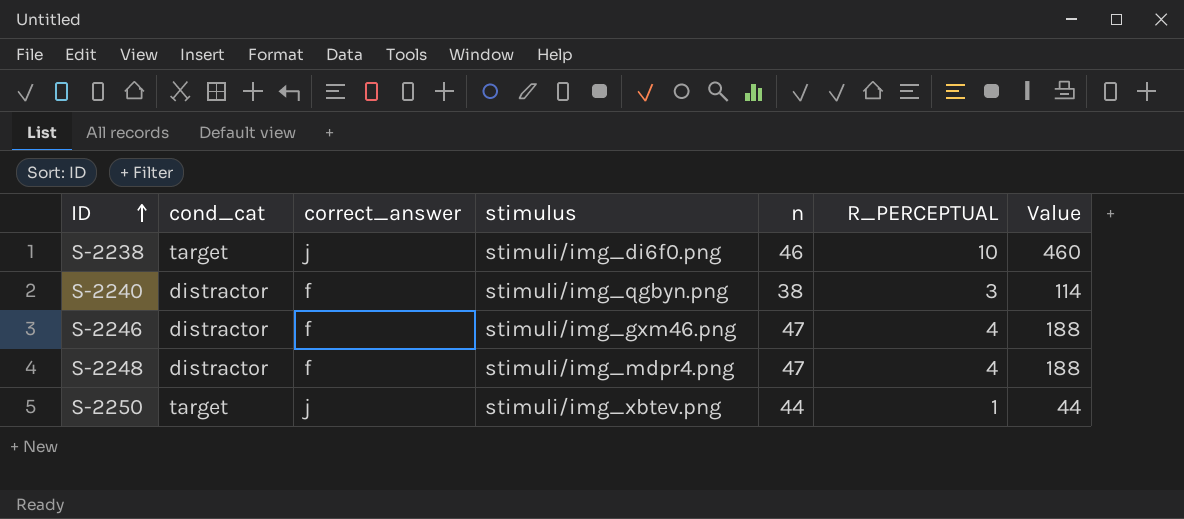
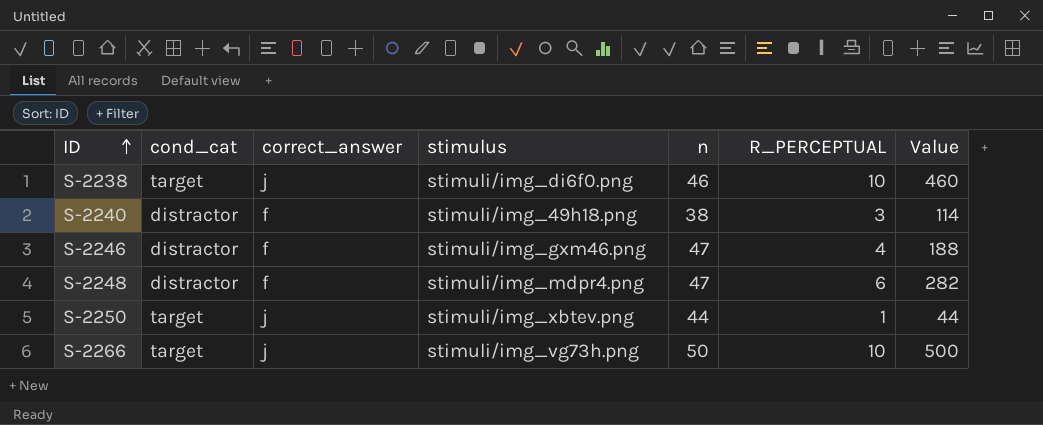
S-2240 | stimulus: stimuli/img_qgbyn.png -> stimuli/img_49h18.png
S-2248 | R_PERCEPTUAL: 4 -> 6
S-2248 | Value: 188 -> 282
row S-2266: none -> target | j | stimuli/img_vg73h.png | 50 | 10 | 500

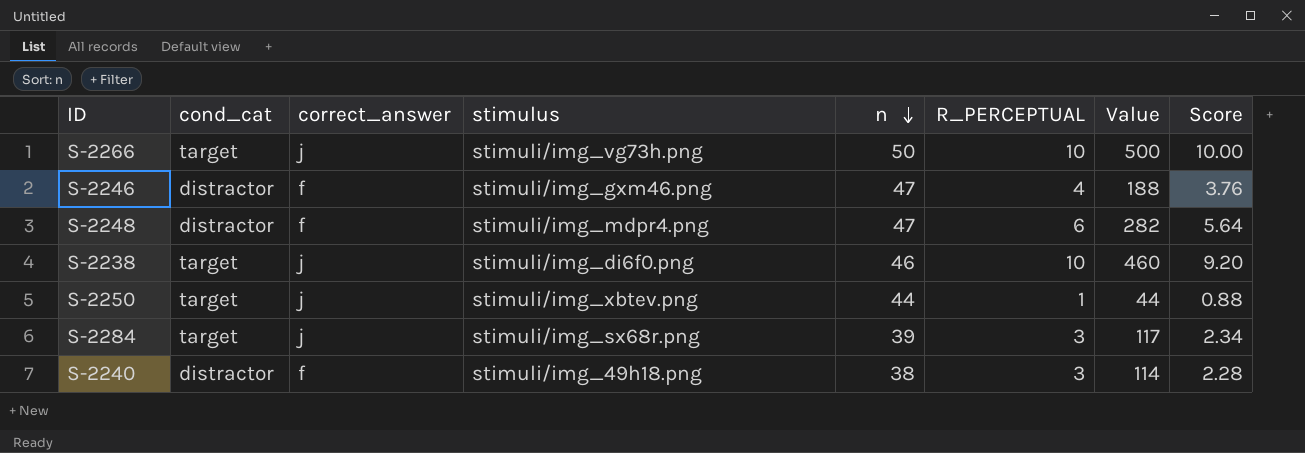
row order: ID ascending -> n descending
column Score | formula: none -> [Value] * 0.02
row S-2284: none -> target | j | stimuli/img_sx68r.png | 39 | 3 | 117 | 2.34

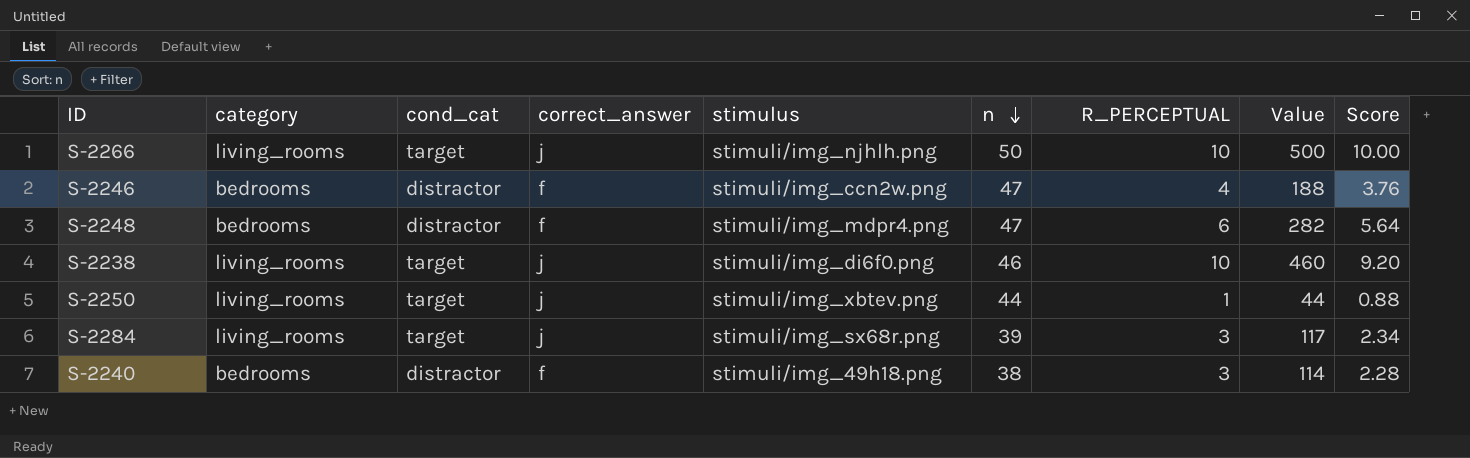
column category | position: none -> 2
S-2266 | stimulus: stimuli/img_vg73h.png -> stimuli/img_njhlh.png
S-2246 | stimulus: stimuli/img_gxm46.png -> stimuli/img_ccn2w.png

